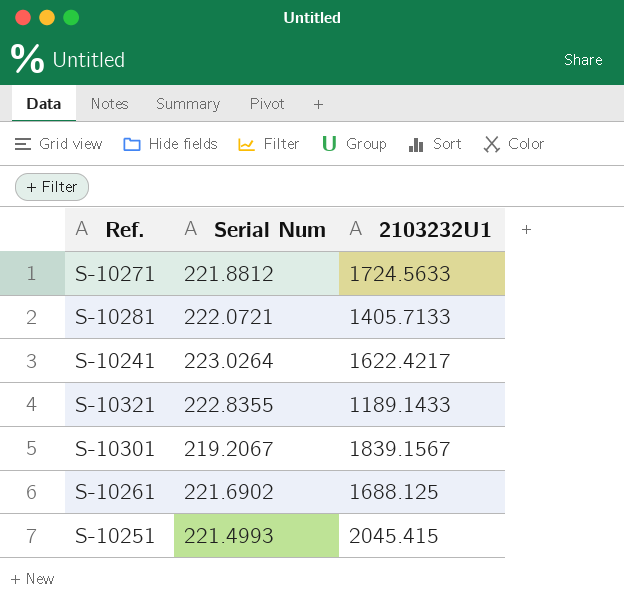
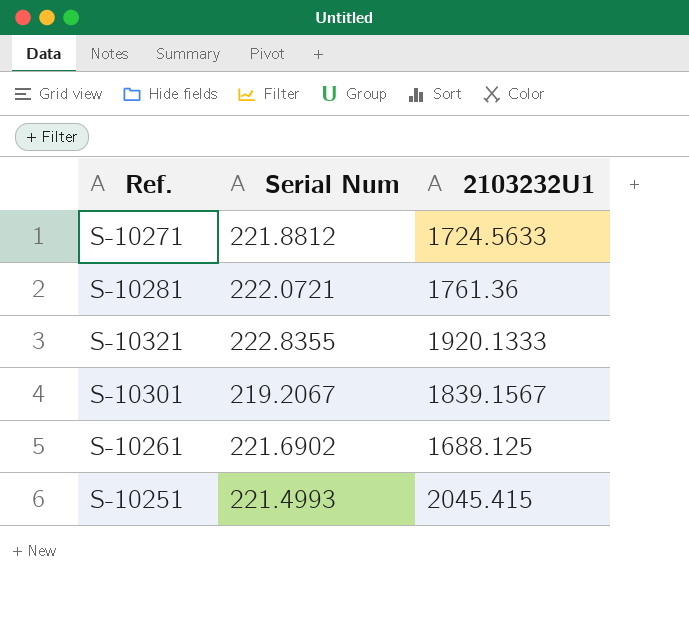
row S-10241: 223.0264 | 1622.4217 -> none
S-10281 | 2103232U1: 1405.7133 -> 1761.36
S-10321 | 2103232U1: 1189.1433 -> 1920.1333

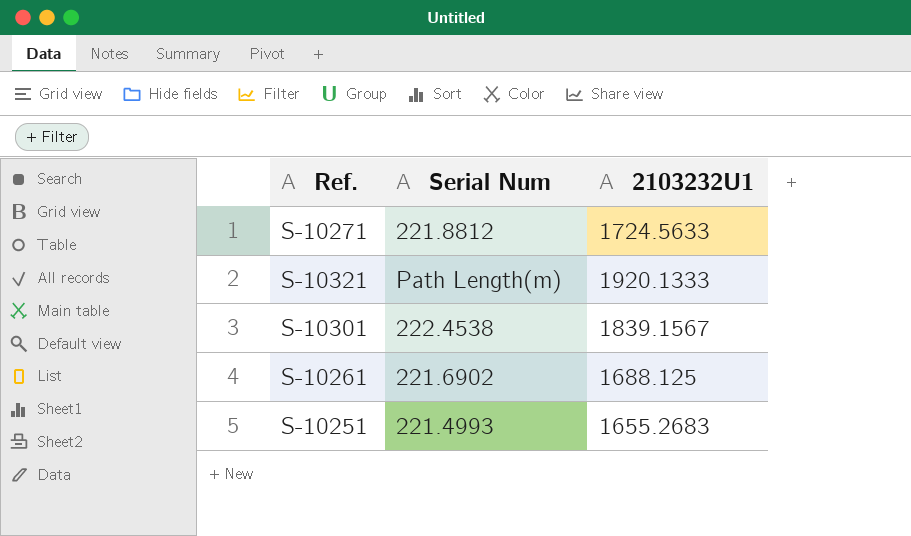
row S-10281: 222.0721 | 1761.36 -> none
S-10321 | Serial Num: 222.8355 -> Path Length(m)
S-10301 | Serial Num: 219.2067 -> 222.4538
S-10251 | 2103232U1: 2045.415 -> 1655.2683

